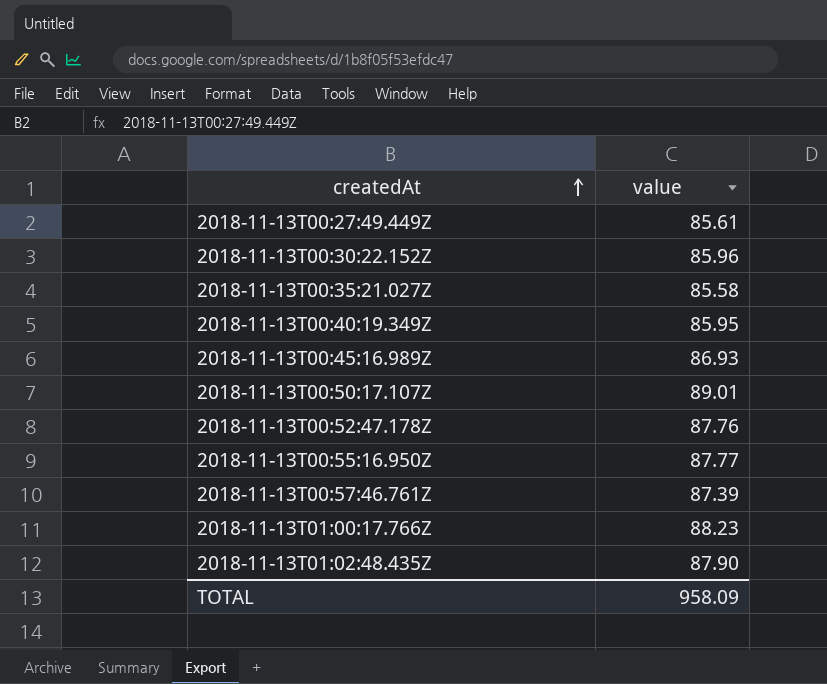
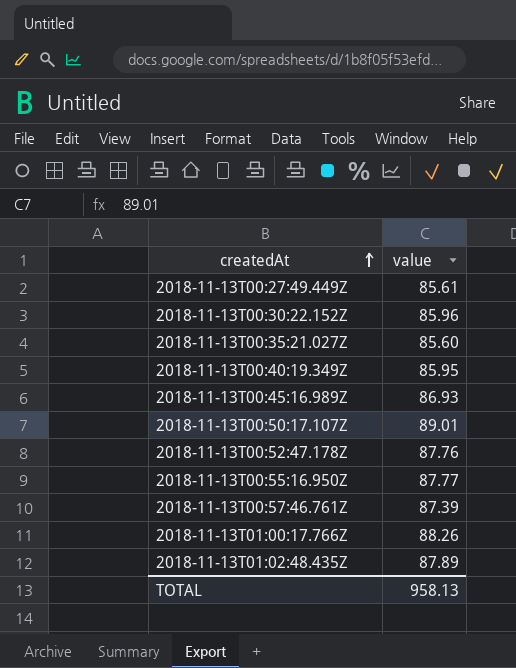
2018-11-13T00:35:21.027Z | value: 85.58 -> 85.60
2018-11-13T01:00:17.766Z | value: 88.23 -> 88.26
2018-11-13T01:02:48.435Z | value: 87.90 -> 87.89
TOTAL | value: 958.09 -> 958.13

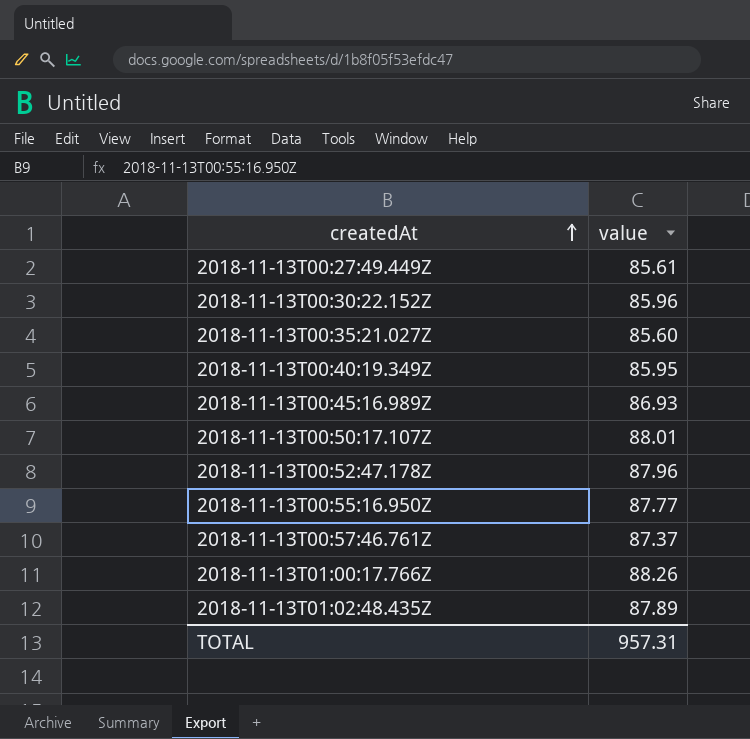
2018-11-13T00:50:17.107Z | value: 89.01 -> 88.01
2018-11-13T00:52:47.178Z | value: 87.76 -> 87.96
2018-11-13T00:57:46.761Z | value: 87.39 -> 87.37
TOTAL | value: 958.13 -> 957.31

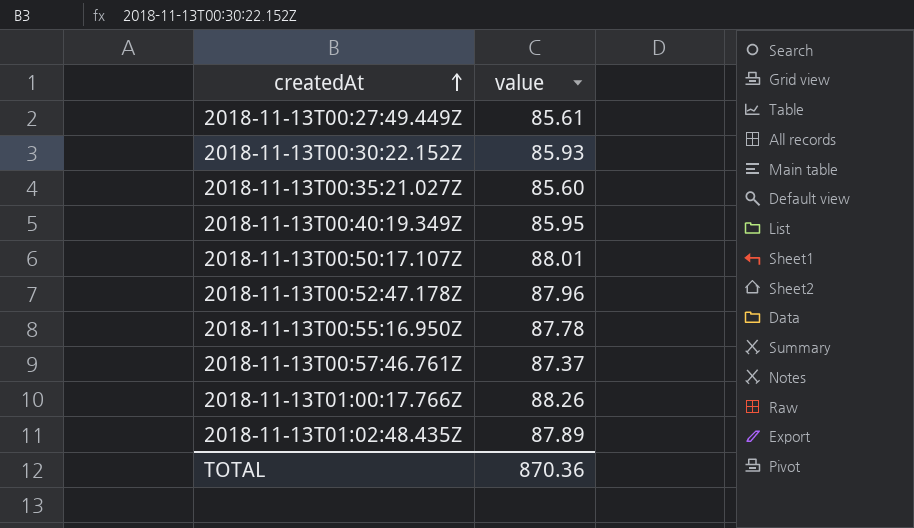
row 2018-11-13T00:45:16.989Z: 86.93 -> none
2018-11-13T00:30:22.152Z | value: 85.96 -> 85.93
2018-11-13T00:55:16.950Z | value: 87.77 -> 87.78
TOTAL | value: 957.31 -> 870.36

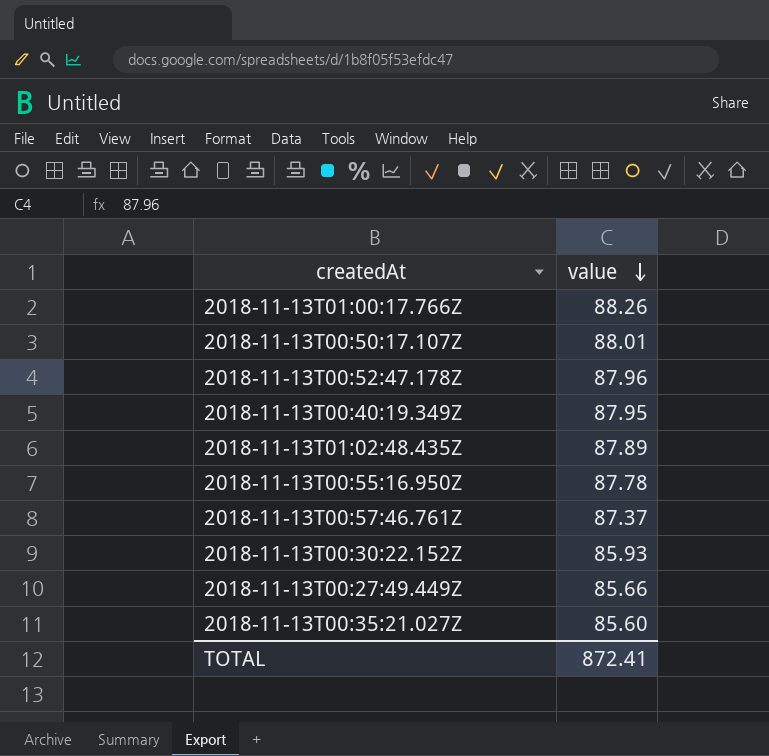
row order: createdAt ascending -> value descending
2018-11-13T00:40:19.349Z | value: 85.95 -> 87.95
2018-11-13T00:27:49.449Z | value: 85.61 -> 85.66
TOTAL | value: 870.36 -> 872.41

